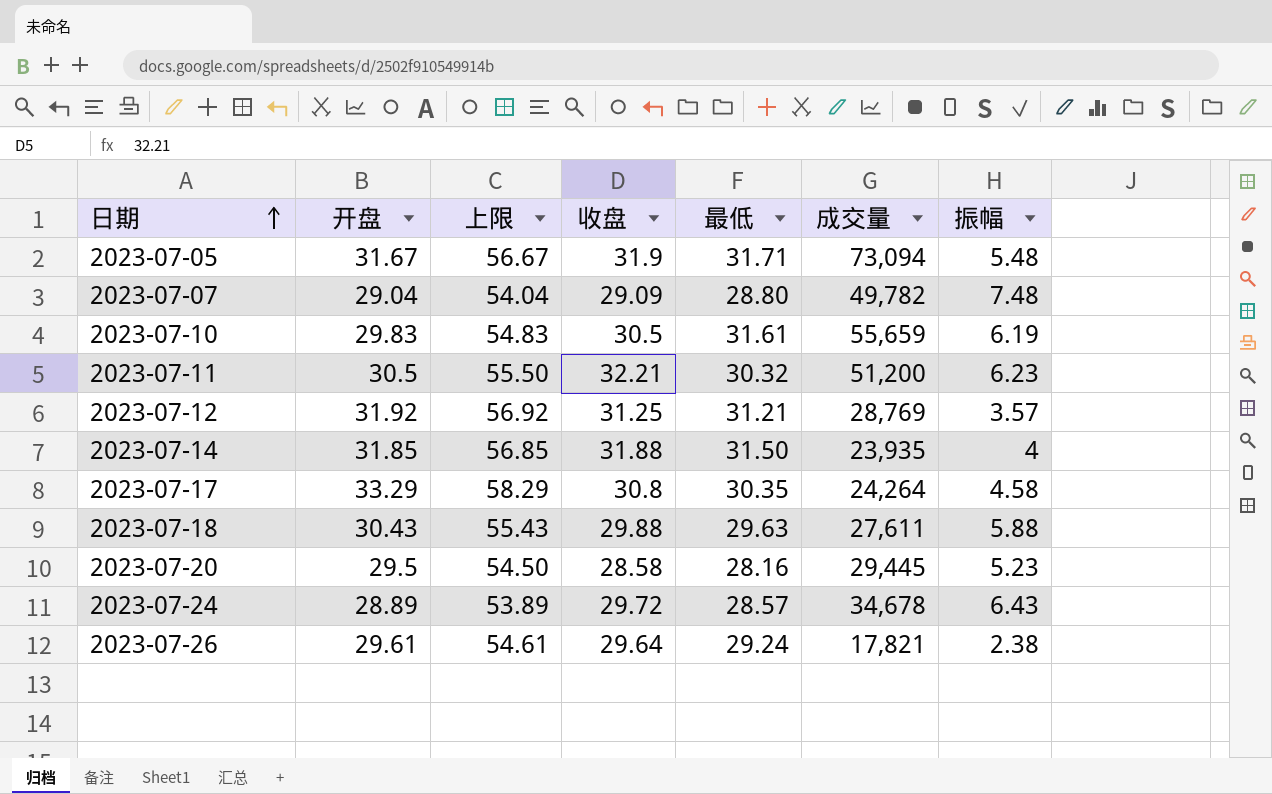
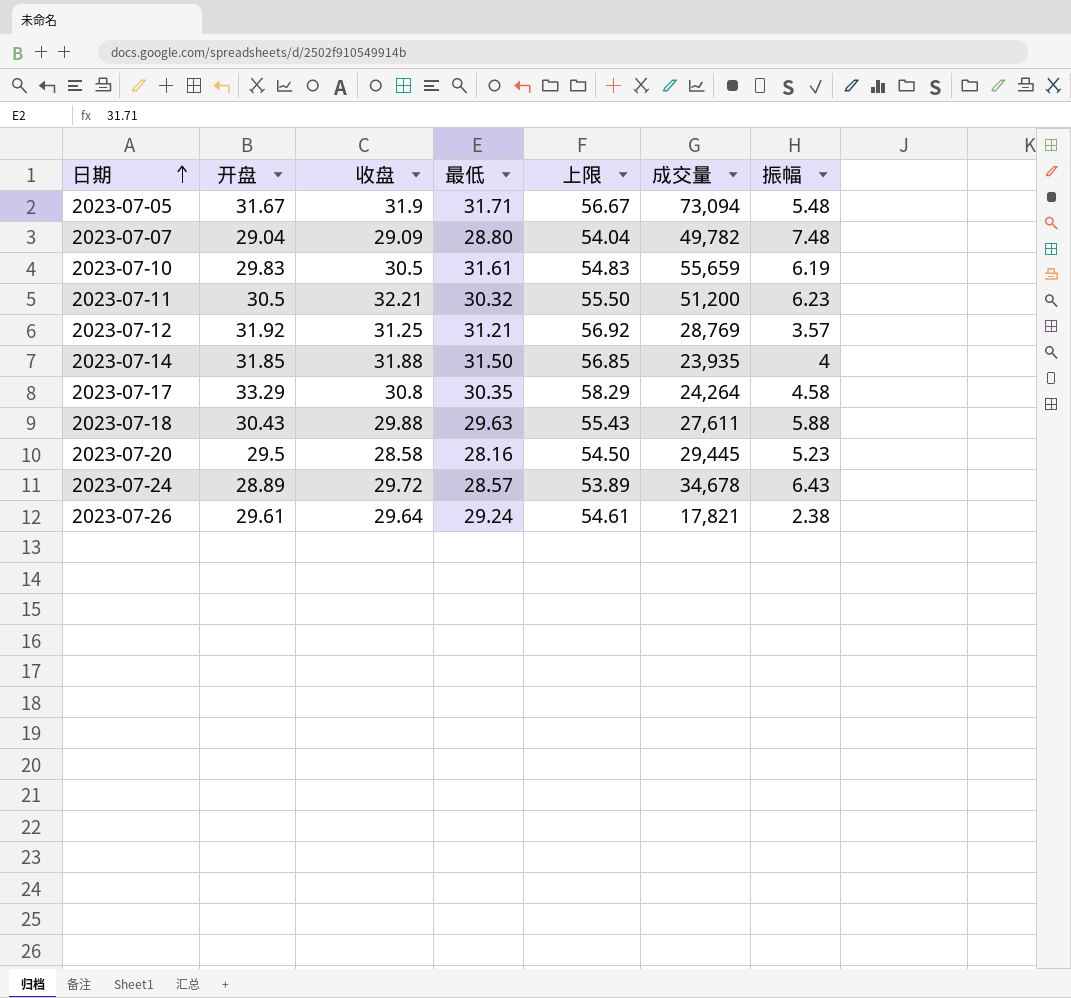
column 上限 | position: 3 -> 5

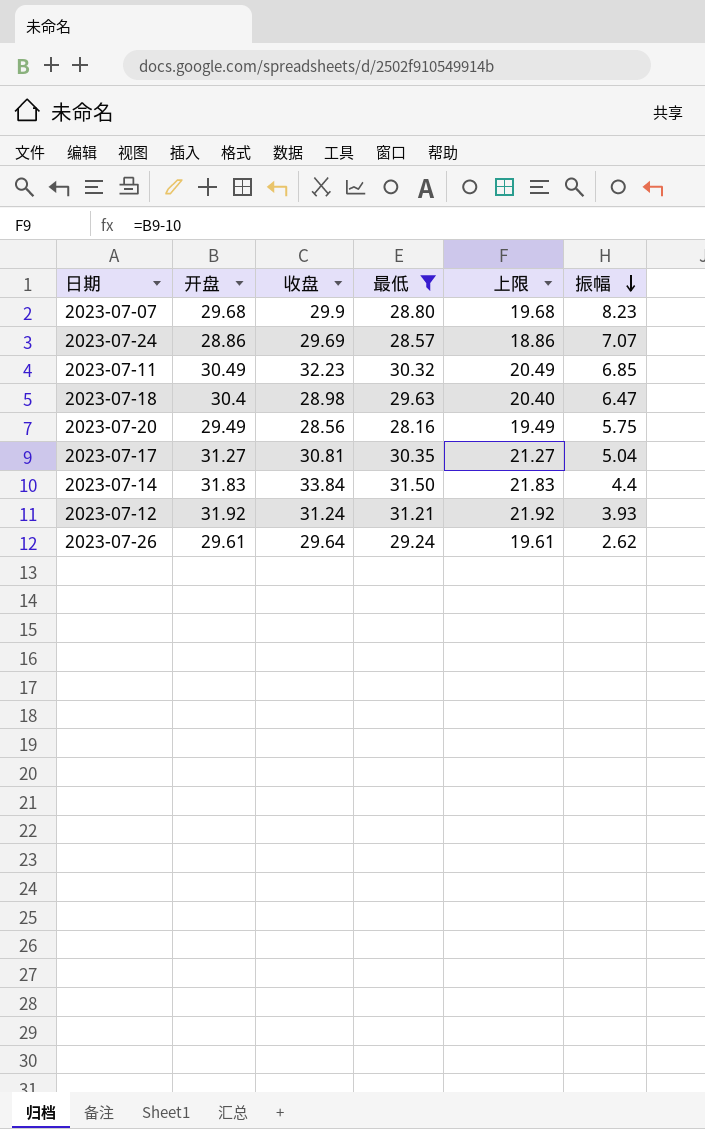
filter: none -> 最低 <= 31.50
row order: 日期 ascending -> 振幅 descending
column 成交量 | position: 6 -> none
column 上限 | formula: [开盘] + 25 -> [开盘] - 10
2023-07-07 | 开盘: 29.04 -> 29.68
2023-07-07 | 收盘: 29.09 -> 29.9
2023-07-07 | 振幅: 7.48 -> 8.23
2023-07-24 | 开盘: 28.89 -> 28.86
2023-07-24 | 收盘: 29.72 -> 29.69
2023-07-24 | 振幅: 6.43 -> 7.07
2023-07-11 | 开盘: 30.5 -> 30.49
2023-07-11 | 收盘: 32.21 -> 32.23
2023-07-11 | 振幅: 6.23 -> 6.85
2023-07-18 | 开盘: 30.43 -> 30.4
2023-07-18 | 收盘: 29.88 -> 28.98
2023-07-18 | 振幅: 5.88 -> 6.47
2023-07-20 | 开盘: 29.5 -> 29.49
2023-07-20 | 收盘: 28.58 -> 28.56
2023-07-20 | 振幅: 5.23 -> 5.75
2023-07-17 | 开盘: 33.29 -> 31.27
2023-07-17 | 收盘: 30.8 -> 30.81
2023-07-17 | 振幅: 4.58 -> 5.04
2023-07-14 | 开盘: 31.85 -> 31.83
2023-07-14 | 收盘: 31.88 -> 33.84
2023-07-14 | 振幅: 4 -> 4.4
2023-07-12 | 收盘: 31.25 -> 31.24
2023-07-12 | 振幅: 3.57 -> 3.93
2023-07-26 | 振幅: 2.38 -> 2.62

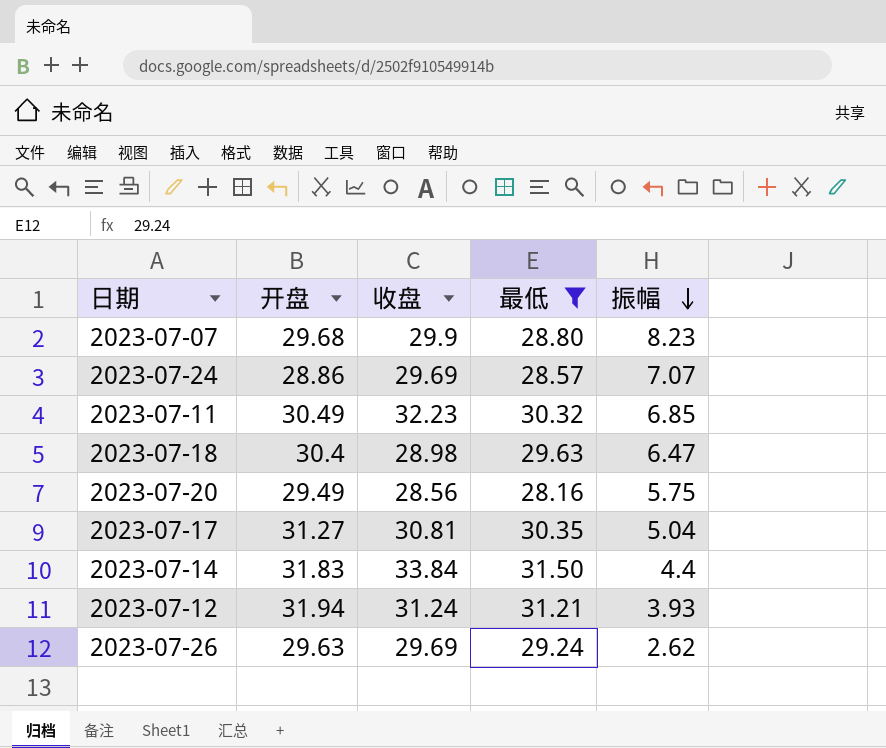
column 上限 | formula: [开盘] - 10 -> none
2023-07-12 | 开盘: 31.92 -> 31.94
2023-07-26 | 开盘: 29.61 -> 29.63
2023-07-26 | 收盘: 29.64 -> 29.69

